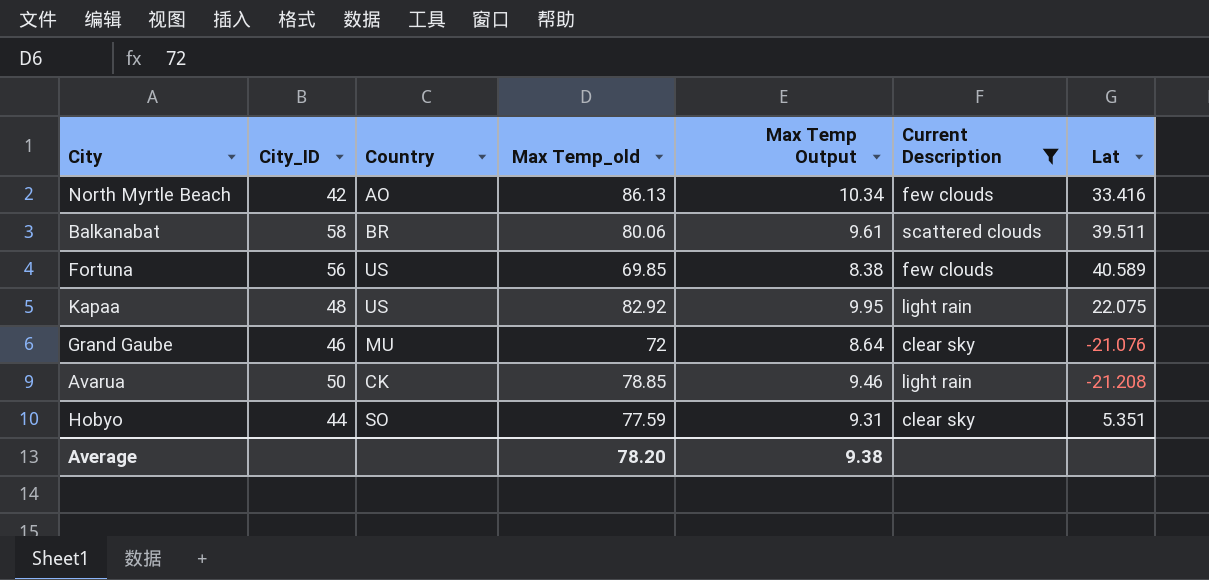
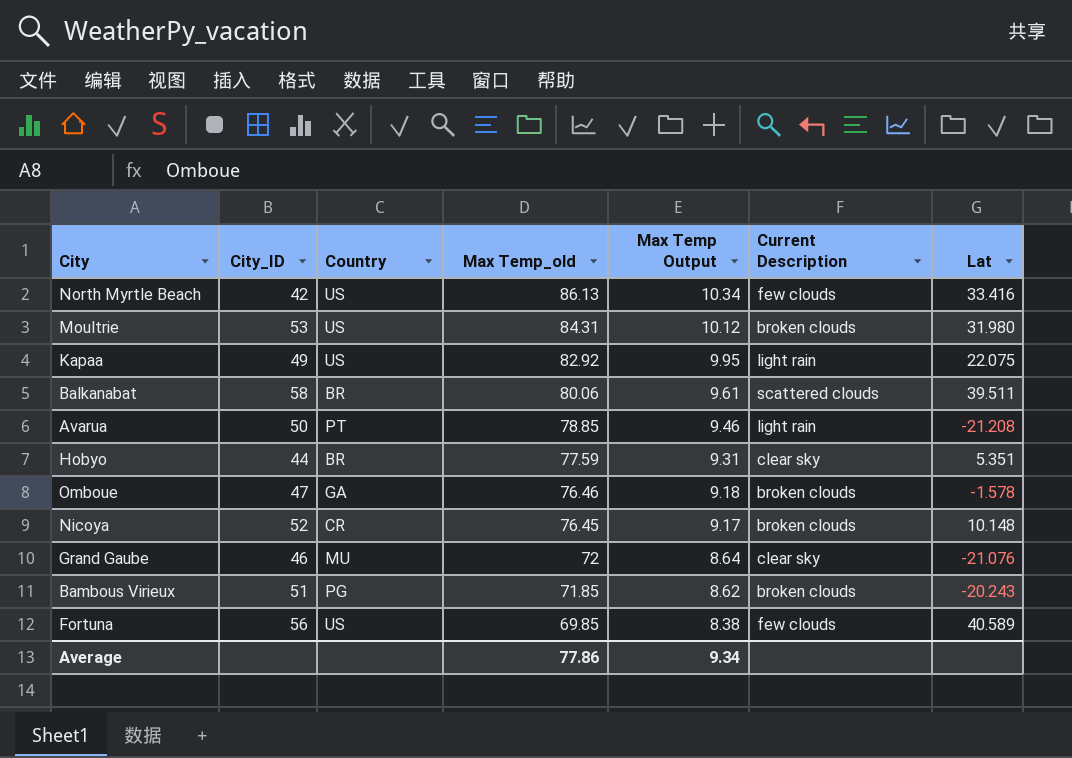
filter: Current Description != broken clouds -> none
row order: none -> Max Temp_old descending
North Myrtle Beach | Country: AO -> US
Kapaa | City_ID: 48 -> 49
Avarua | Country: CK -> PT
Hobyo | Country: SO -> BR
Average | Max Temp_old: 78.20 -> 77.86
Average | Max Temp Output: 9.38 -> 9.34

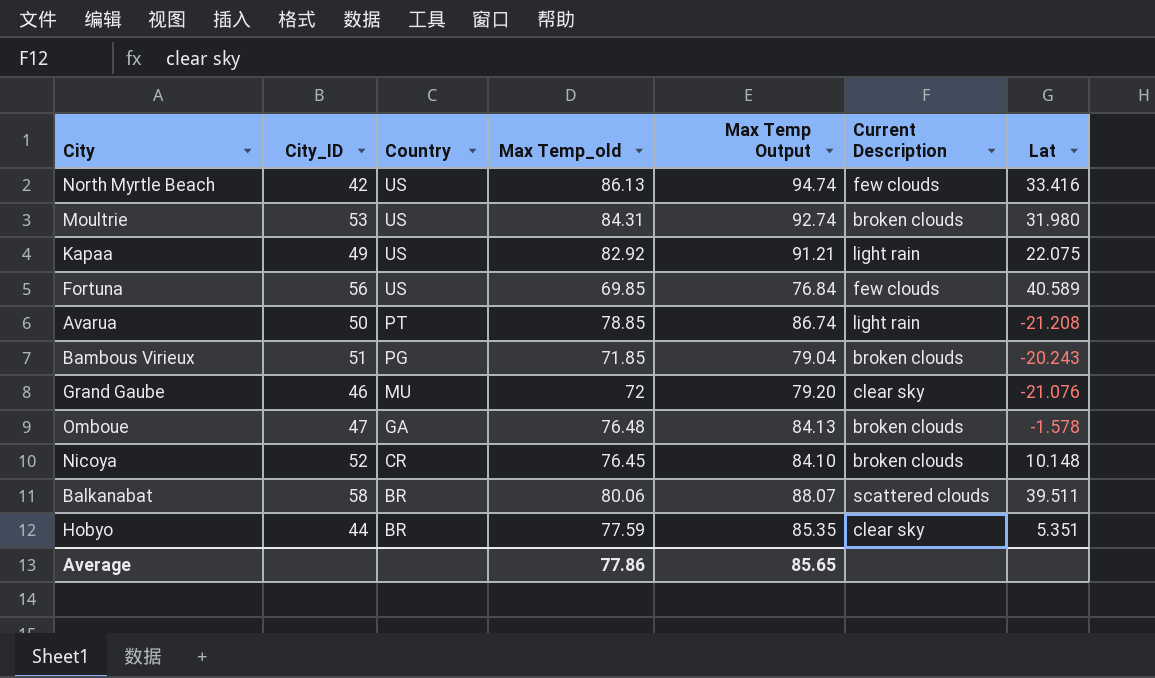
row order: Max Temp_old descending -> Country descending
column Max Temp Output | formula: [Max Temp_old] * 0.12 -> [Max Temp_old] * 1.1
Omboue | Max Temp_old: 76.46 -> 76.48
Average | Max Temp Output: 9.34 -> 85.65

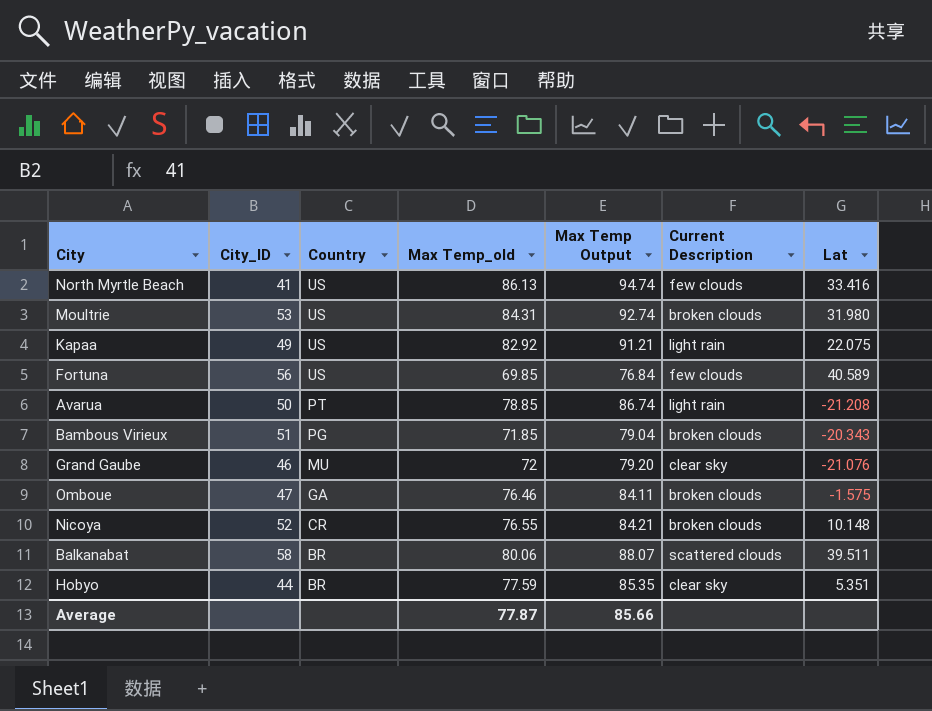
North Myrtle Beach | City_ID: 42 -> 41
Bambous Virieux | Lat: -20.243 -> -20.343
Omboue | Max Temp_old: 76.48 -> 76.46
Omboue | Max Temp Output: 84.13 -> 84.11
Omboue | Lat: -1.578 -> -1.575
Nicoya | Max Temp_old: 76.45 -> 76.55
Nicoya | Max Temp Output: 84.10 -> 84.21
Average | Max Temp_old: 77.86 -> 77.87
Average | Max Temp Output: 85.65 -> 85.66

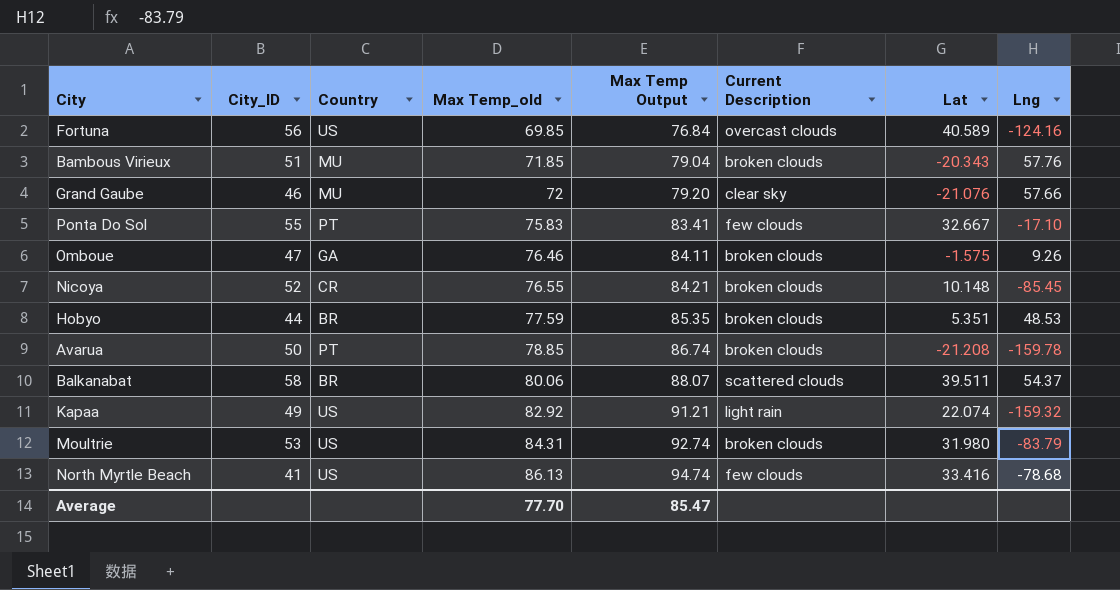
row order: Country descending -> Max Temp_old ascending
column Lng | position: none -> 8
Fortuna | Current Description: few clouds -> overcast clouds
Bambous Virieux | Country: PG -> MU
row Ponta Do Sol: none -> 55 | PT | 75.83 | 83.41 | few clouds | 32.667 | -17.10
Hobyo | Current Description: clear sky -> broken clouds
Avarua | Current Description: light rain -> broken clouds
Kapaa | Lat: 22.075 -> 22.074
Average | Max Temp_old: 77.87 -> 77.70
Average | Max Temp Output: 85.66 -> 85.47

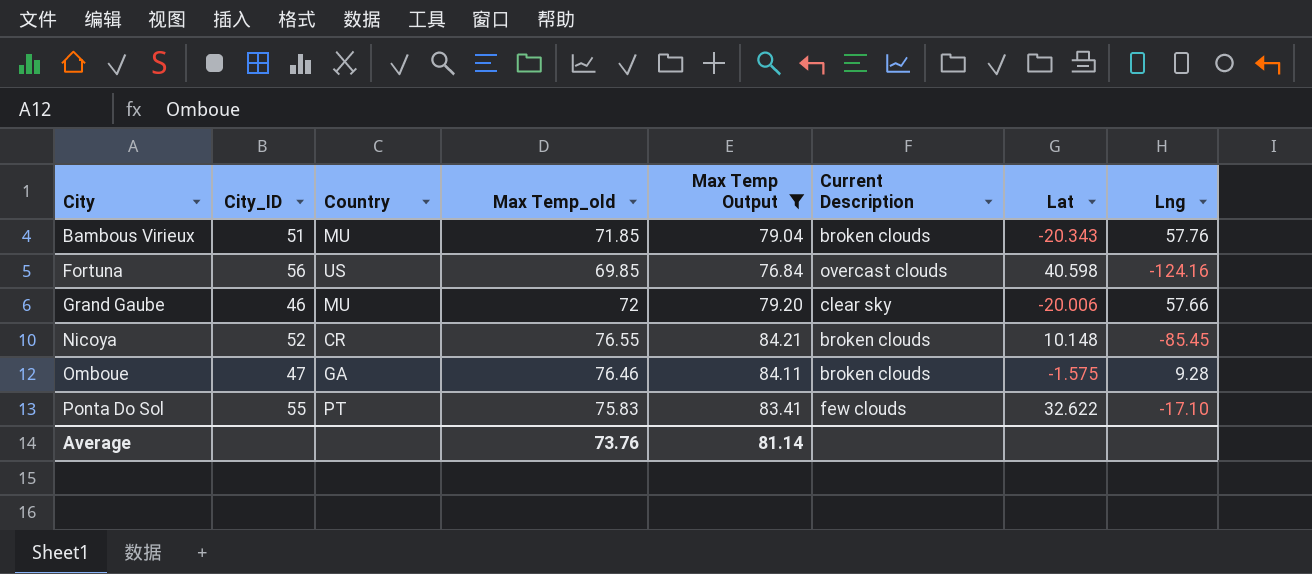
filter: none -> Max Temp Output <= 84.21
row order: Max Temp_old ascending -> City ascending
Fortuna | Lat: 40.589 -> 40.598
Grand Gaube | Lat: -21.076 -> -20.006
Omboue | Lng: 9.26 -> 9.28
Ponta Do Sol | Lat: 32.667 -> 32.622
Average | Max Temp_old: 77.70 -> 73.76
Average | Max Temp Output: 85.47 -> 81.14

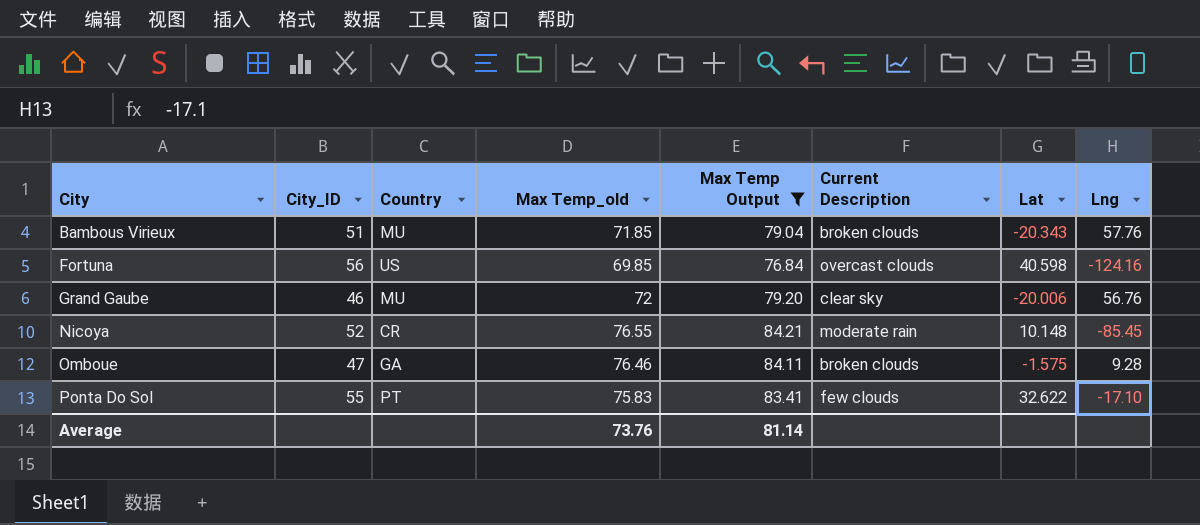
Grand Gaube | Lng: 57.66 -> 56.76
Nicoya | Current Description: broken clouds -> moderate rain

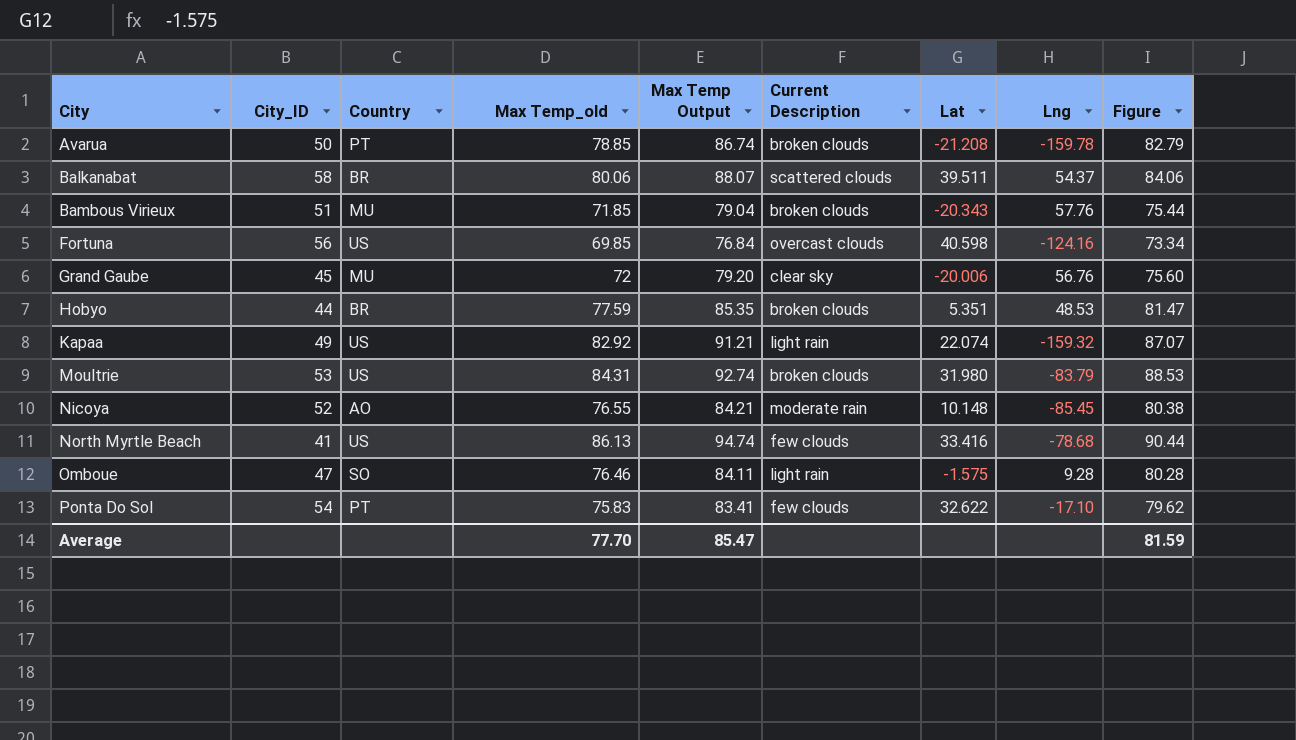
filter: Max Temp Output <= 84.21 -> none
column Figure | formula: none -> [Max Temp_old] * 1.05
Grand Gaube | City_ID: 46 -> 45
Nicoya | Country: CR -> AO
Omboue | Country: GA -> SO
Omboue | Current Description: broken clouds -> light rain
Ponta Do Sol | City_ID: 55 -> 54
Average | Max Temp_old: 73.76 -> 77.70
Average | Max Temp Output: 81.14 -> 85.47

